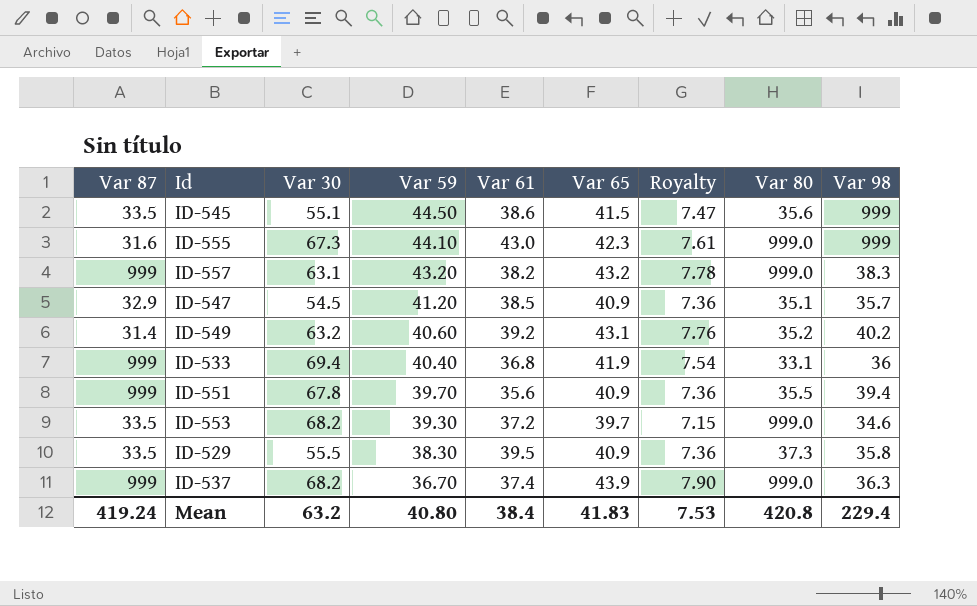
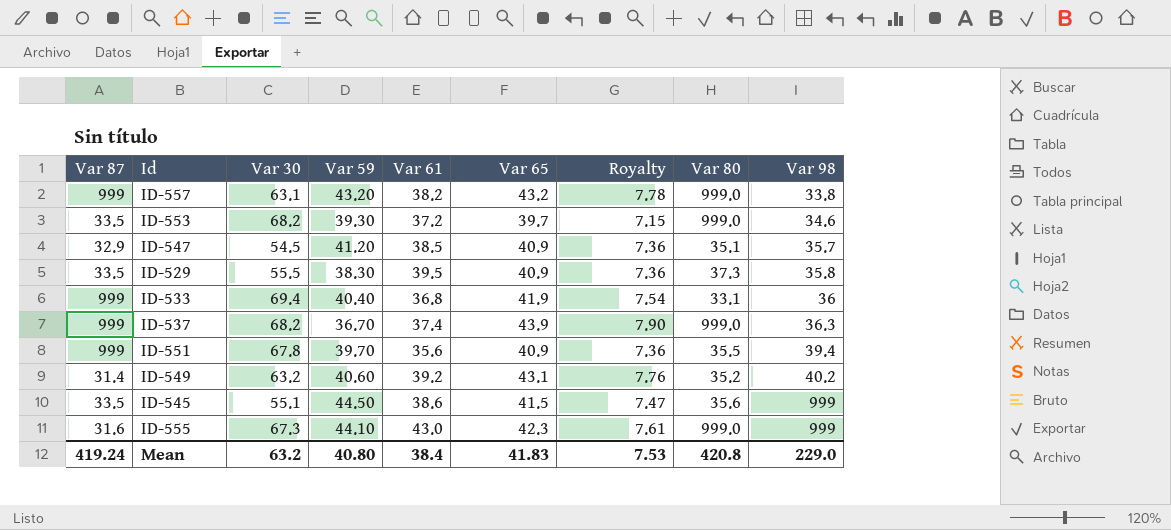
row order: Var 59 descending -> Var 98 ascending
ID-557 | Var 98: 38.3 -> 33.8
Mean | Var 98: 229.4 -> 229.0

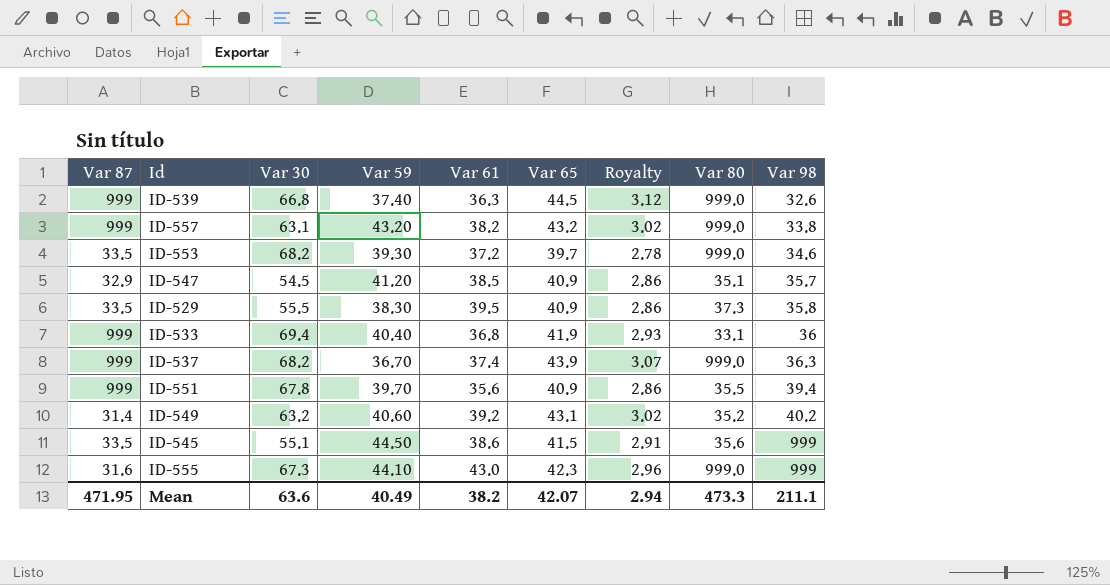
column Royalty | formula: [Var 65] * 0.18 -> [Var 65] * 0.07
row ID-539: none -> 999 | 66.8 | 37.40 | 36.3 | 44.5 | 3.12 | 999.0 | 32.6
Mean | Var 87: 419.24 -> 471.95
Mean | Var 30: 63.2 -> 63.6
Mean | Var 59: 40.80 -> 40.49
Mean | Var 61: 38.4 -> 38.2
Mean | Var 65: 41.83 -> 42.07
Mean | Royalty: 7.53 -> 2.94
Mean | Var 80: 420.8 -> 473.3
Mean | Var 98: 229.0 -> 211.1

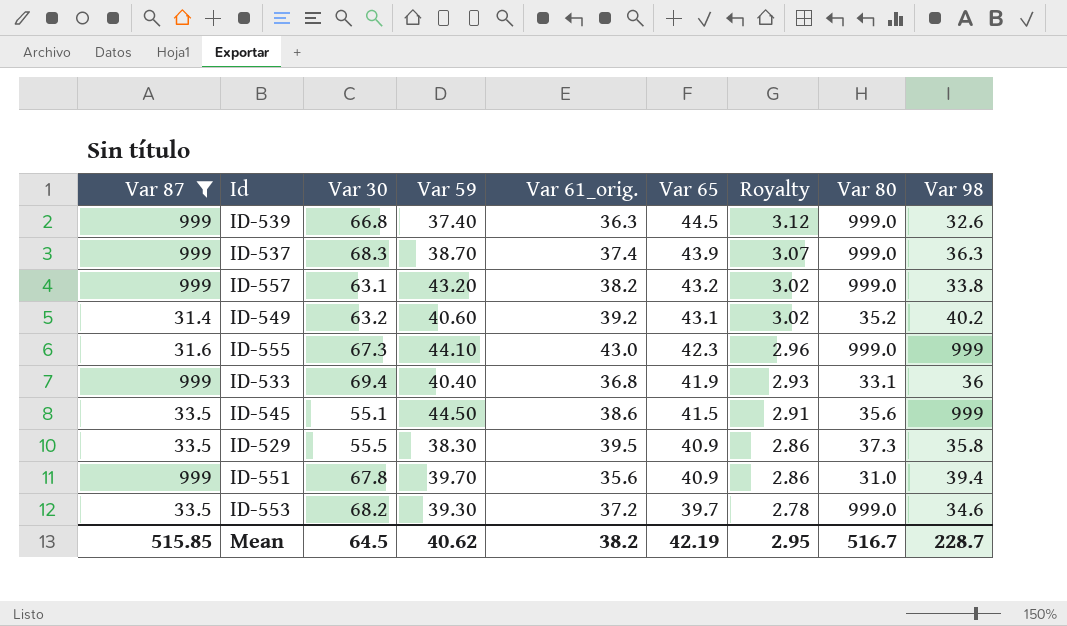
filter: none -> Var 87 != 32.9
row order: Var 98 ascending -> Var 65 descending
column name: Var 61 -> Var 61_orig.
ID-537 | Var 30: 68.2 -> 68.3
ID-537 | Var 59: 36.70 -> 38.70
ID-551 | Var 80: 35.5 -> 31.0
Mean | Var 87: 471.95 -> 515.85
Mean | Var 30: 63.6 -> 64.5
Mean | Var 59: 40.49 -> 40.62
Mean | Var 65: 42.07 -> 42.19
Mean | Royalty: 2.94 -> 2.95
Mean | Var 80: 473.3 -> 516.7
Mean | Var 98: 211.1 -> 228.7

